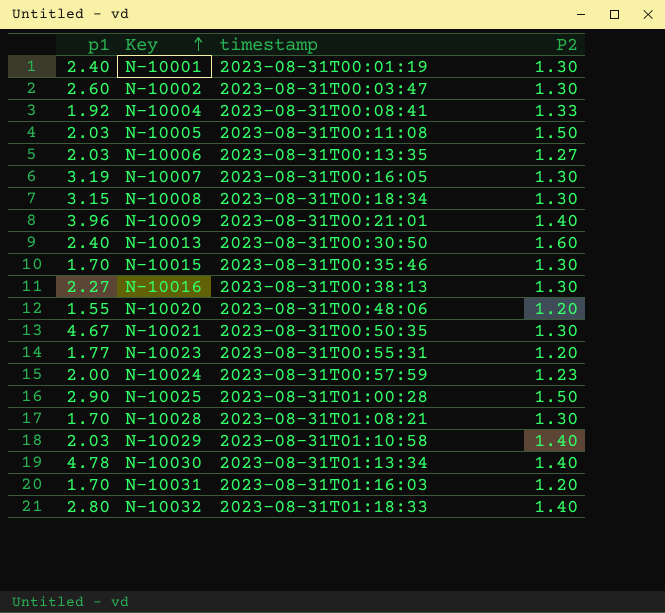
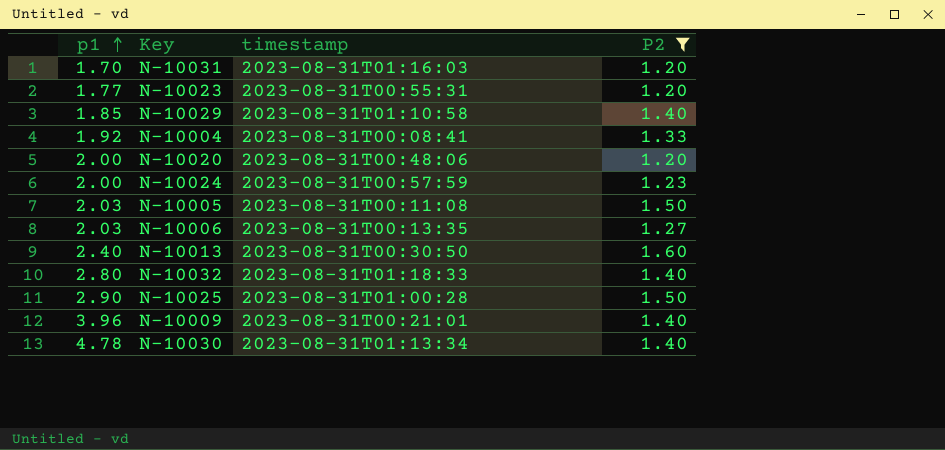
filter: none -> P2 != 1.30
row order: Key ascending -> p1 ascending
N-10029 | p1: 2.03 -> 1.85
N-10020 | p1: 1.55 -> 2.00

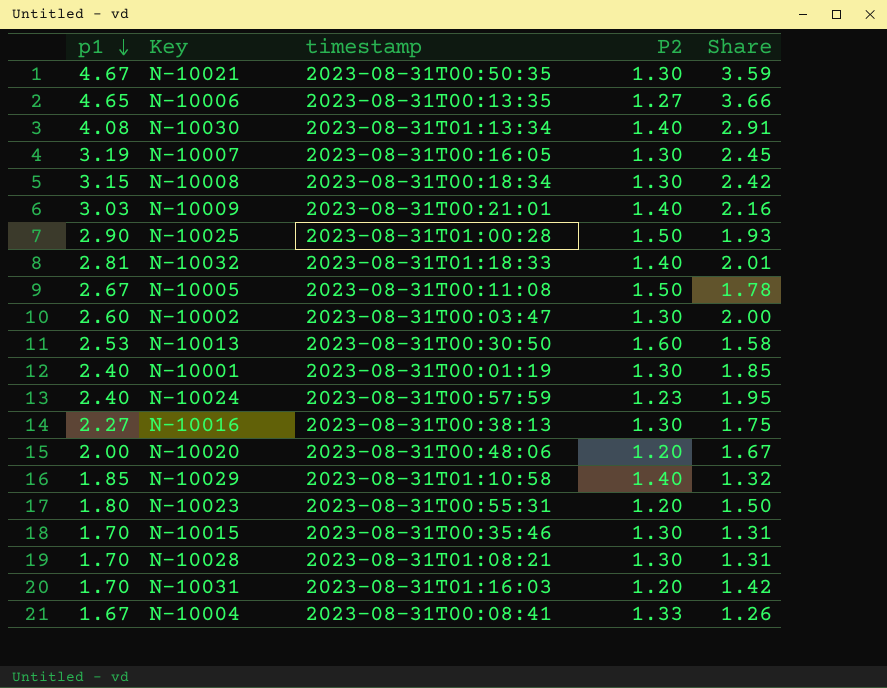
filter: P2 != 1.30 -> none
row order: p1 ascending -> p1 descending
column Share | formula: none -> [p1] / [P2]
N-10006 | p1: 2.03 -> 4.65
N-10030 | p1: 4.78 -> 4.08
N-10009 | p1: 3.96 -> 3.03
N-10032 | p1: 2.80 -> 2.81
N-10005 | p1: 2.03 -> 2.67
N-10013 | p1: 2.40 -> 2.53
N-10024 | p1: 2.00 -> 2.40
N-10023 | p1: 1.77 -> 1.80
N-10004 | p1: 1.92 -> 1.67

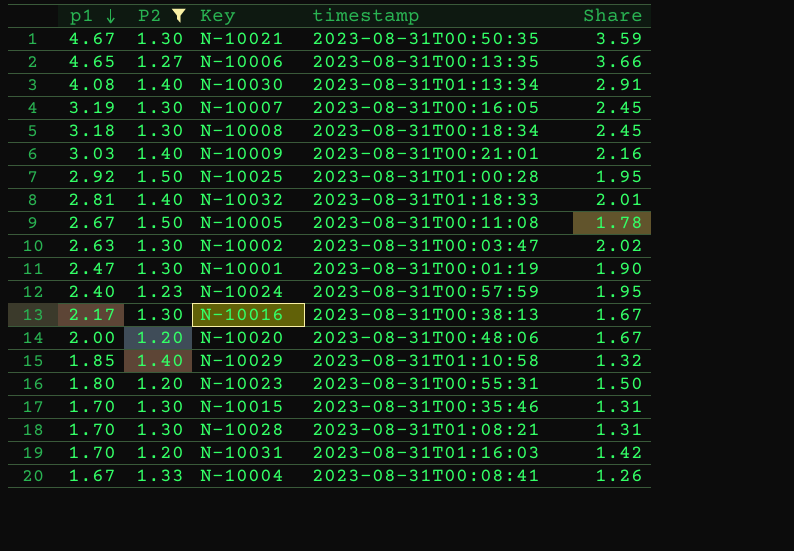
filter: none -> P2 != 1.60
column P2 | position: 4 -> 2
N-10008 | p1: 3.15 -> 3.18
N-10008 | Share: 2.42 -> 2.45
N-10025 | p1: 2.90 -> 2.92
N-10025 | Share: 1.93 -> 1.95
N-10002 | p1: 2.60 -> 2.63
N-10002 | Share: 2.00 -> 2.02
N-10001 | p1: 2.40 -> 2.47
N-10001 | Share: 1.85 -> 1.90
N-10016 | p1: 2.27 -> 2.17
N-10016 | Share: 1.75 -> 1.67

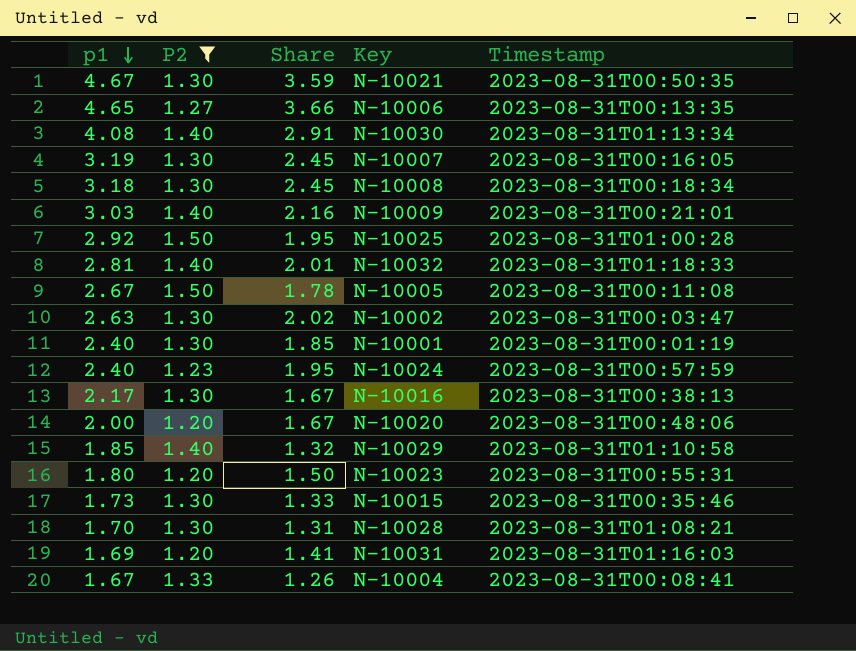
column Share | position: 5 -> 3
column name: timestamp -> Timestamp
N-10001 | p1: 2.47 -> 2.40
N-10001 | Share: 1.90 -> 1.85
N-10015 | p1: 1.70 -> 1.73
N-10015 | Share: 1.31 -> 1.33
N-10031 | p1: 1.70 -> 1.69
N-10031 | Share: 1.42 -> 1.41

